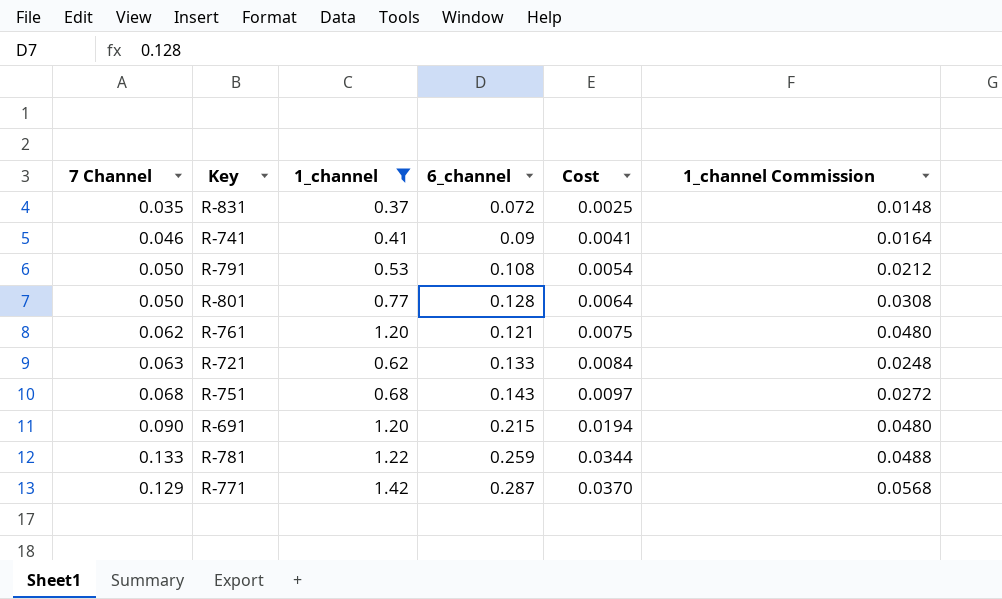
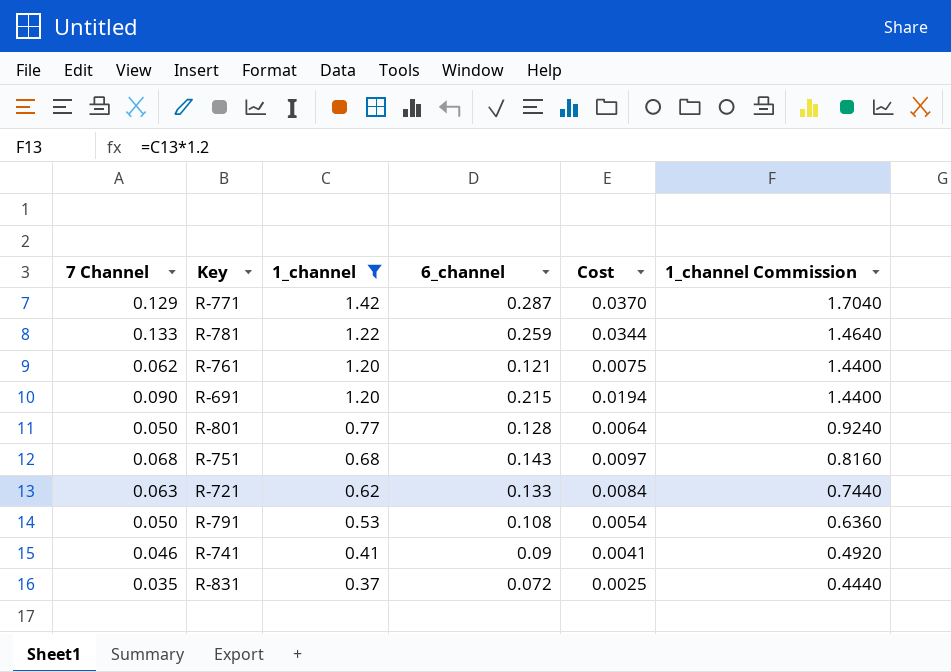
row order: Cost ascending -> 1_channel descending
column 1_channel Commission | formula: [1_channel] * 0.04 -> [1_channel] * 1.2

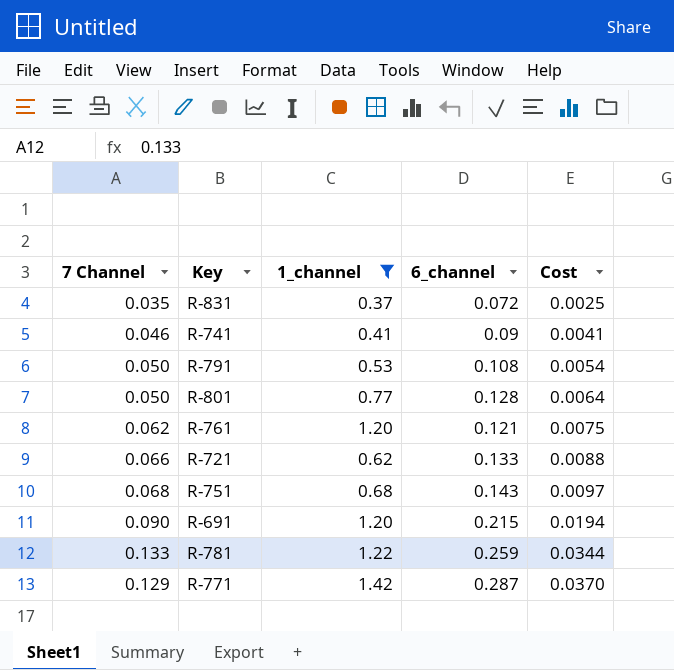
row order: 1_channel descending -> Cost ascending
column 1_channel Commission | formula: [1_channel] * 1.2 -> none
R-721 | 7 Channel: 0.063 -> 0.066
R-721 | Cost: 0.0084 -> 0.0088

